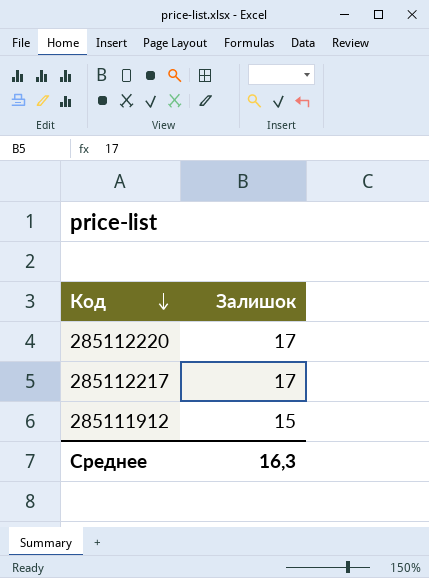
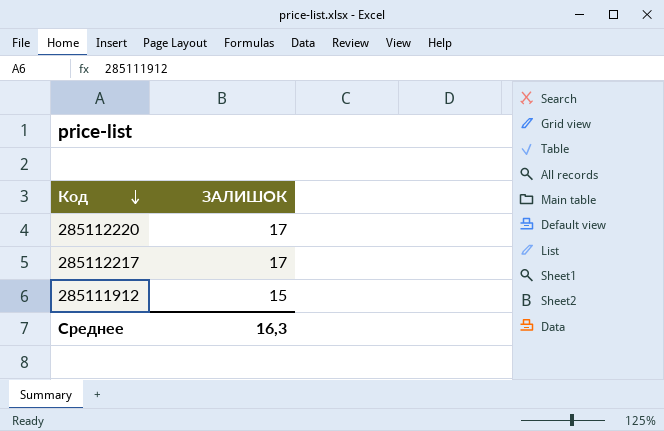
column name: Залишок -> ЗАЛИШОК

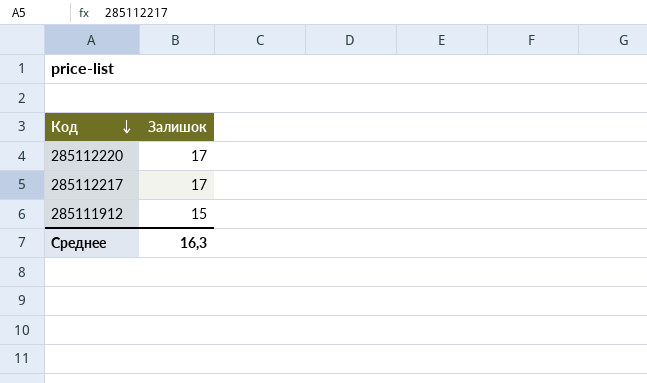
column name: ЗАЛИШОК -> Залишок

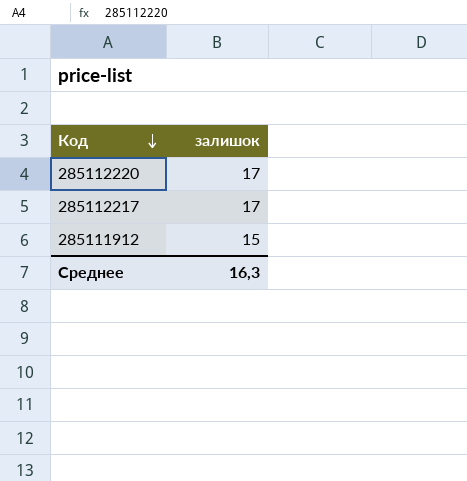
column name: Залишок -> залишок

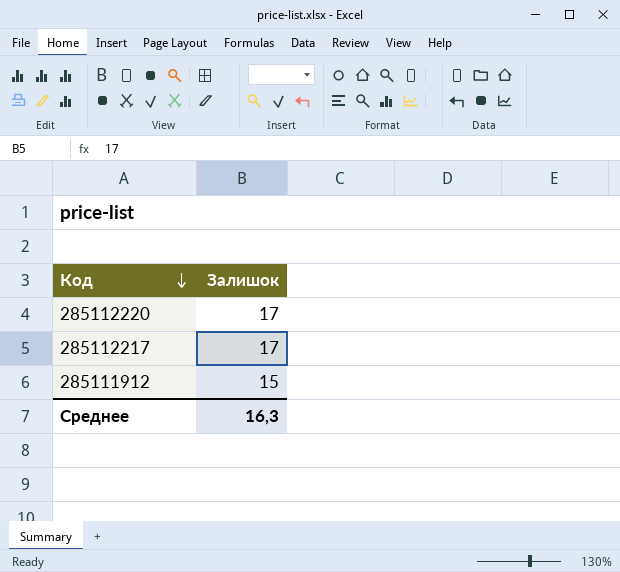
column name: залишок -> Залишок

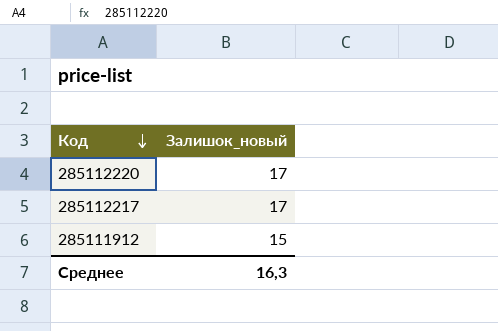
column name: Залишок -> Залишок_новый

